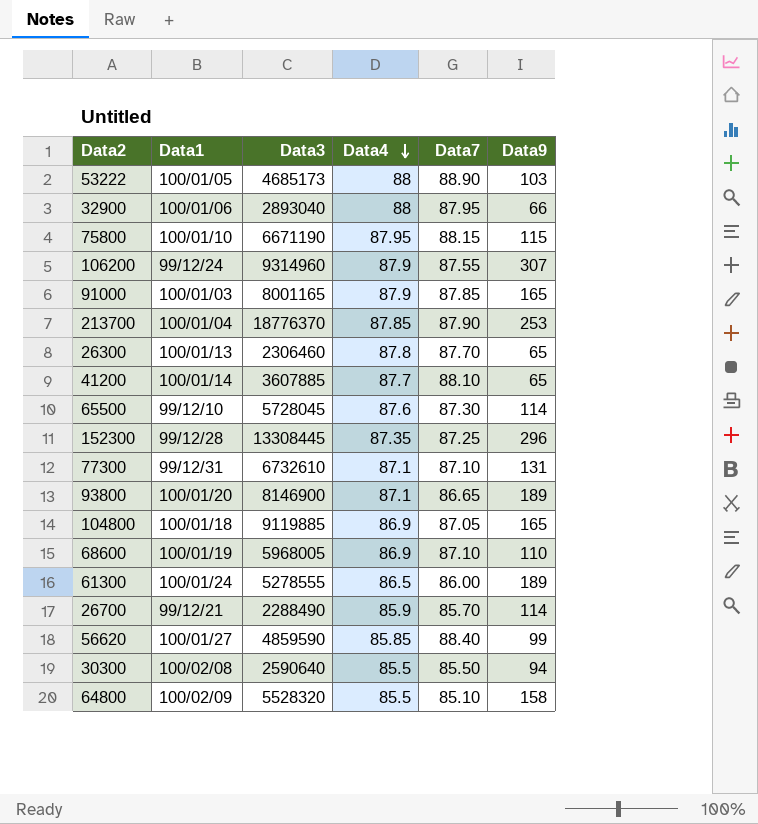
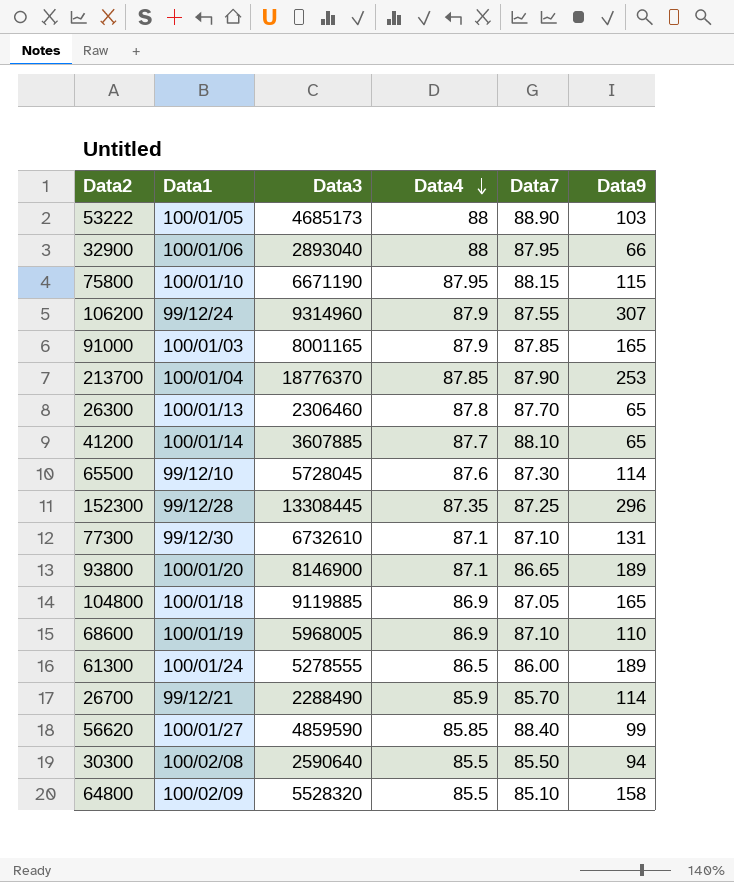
77300 | Data1: 99/12/31 -> 99/12/30

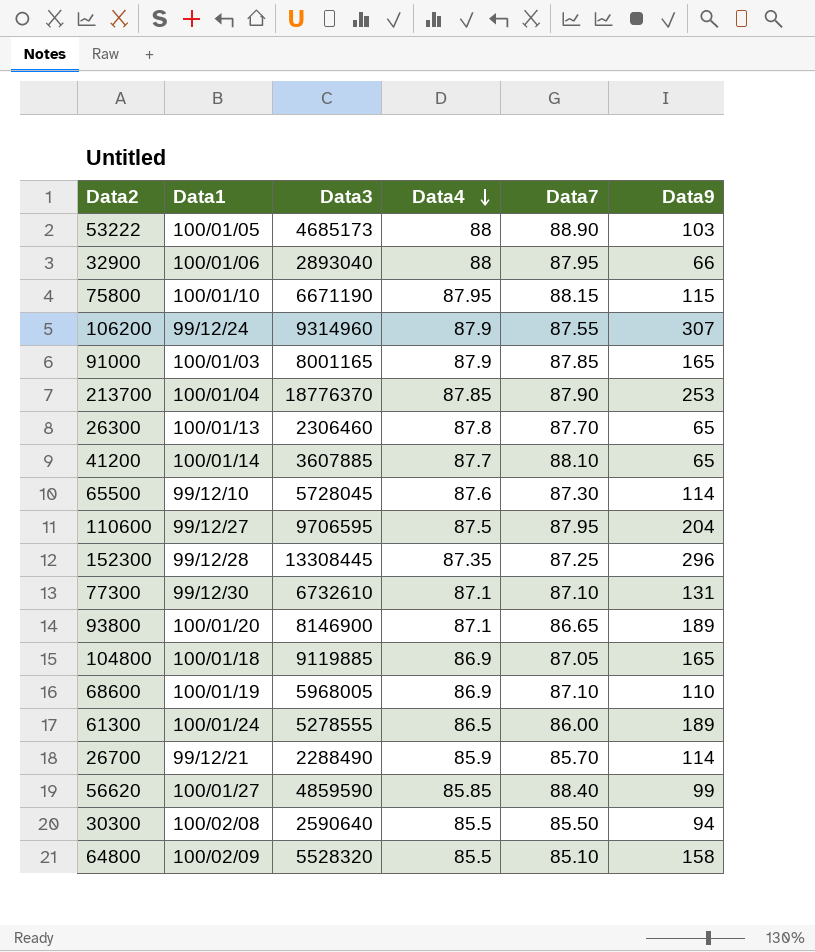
row 110600: none -> 99/12/27 | 9706595 | 87.5 | 87.95 | 204

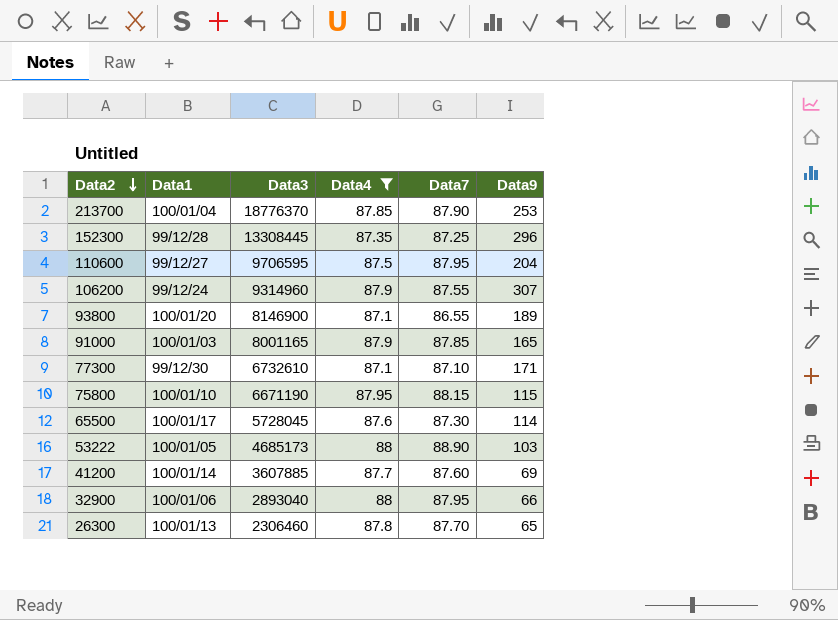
filter: none -> Data4 >= 87.1
row order: Data4 descending -> Data2 descending
93800 | Data7: 86.65 -> 86.55
77300 | Data9: 131 -> 171
65500 | Data1: 99/12/10 -> 100/01/17
41200 | Data7: 88.10 -> 87.60
41200 | Data9: 65 -> 69

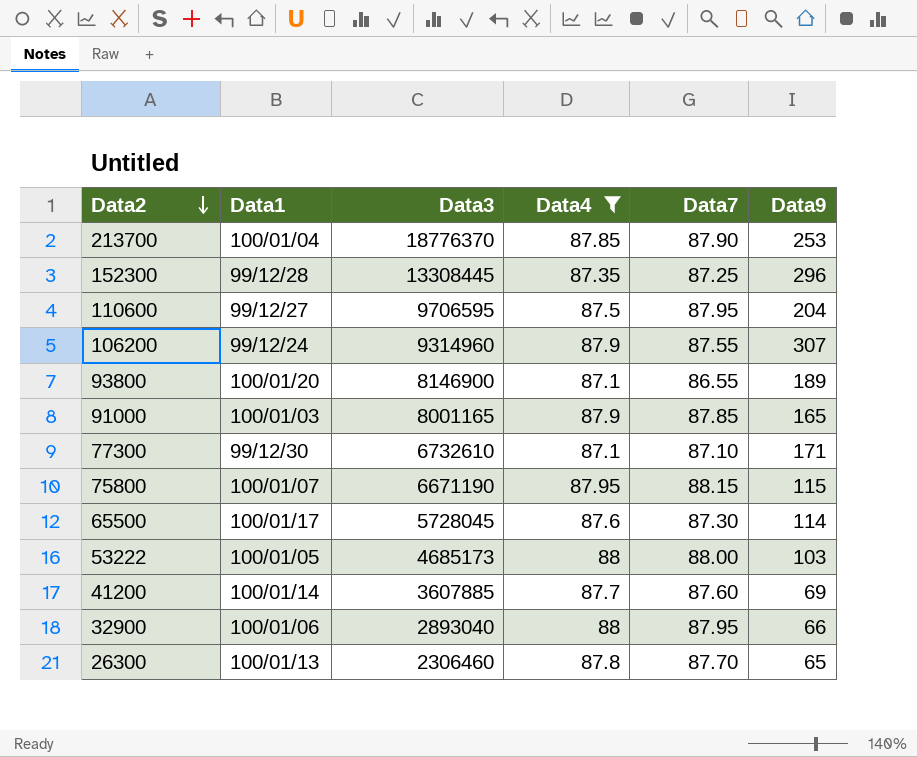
75800 | Data1: 100/01/10 -> 100/01/07
53222 | Data7: 88.90 -> 88.00

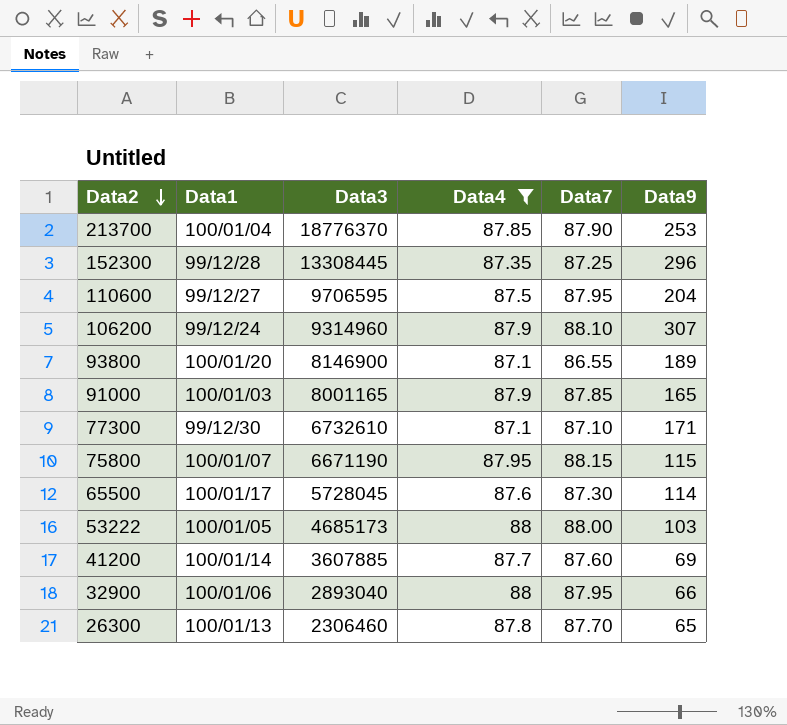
106200 | Data7: 87.55 -> 88.10

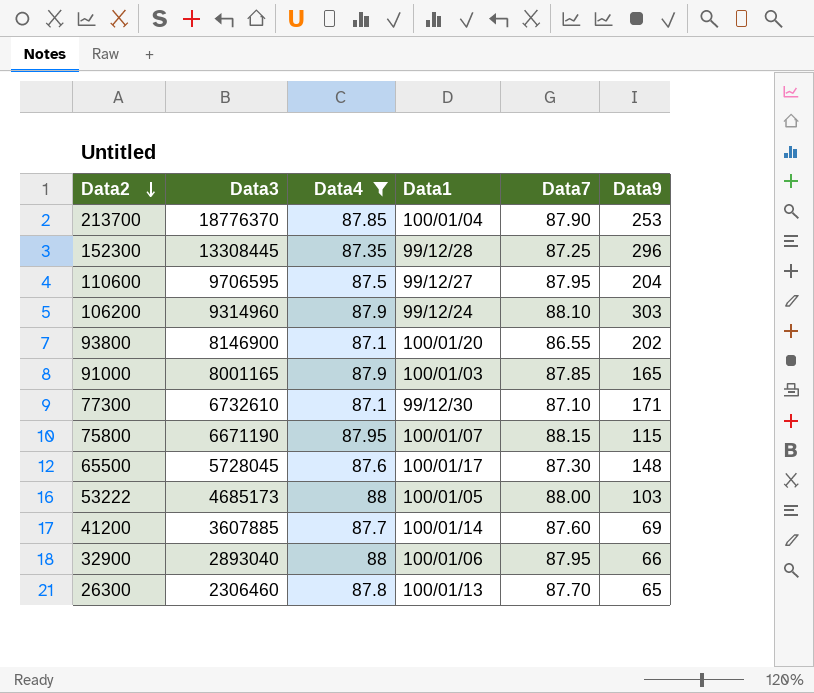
column Data1 | position: 2 -> 4
106200 | Data9: 307 -> 303
93800 | Data9: 189 -> 202
65500 | Data9: 114 -> 148

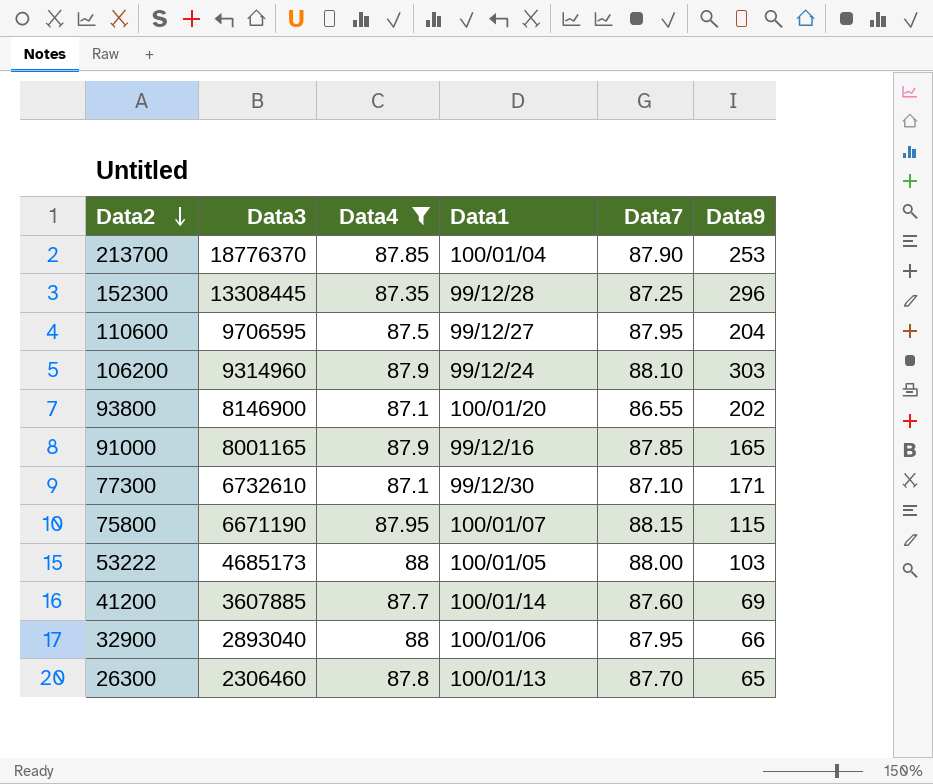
row 65500: 5728045 | 87.6 | 100/01/17 | 87.30 | 148 -> none
91000 | Data1: 100/01/03 -> 99/12/16

